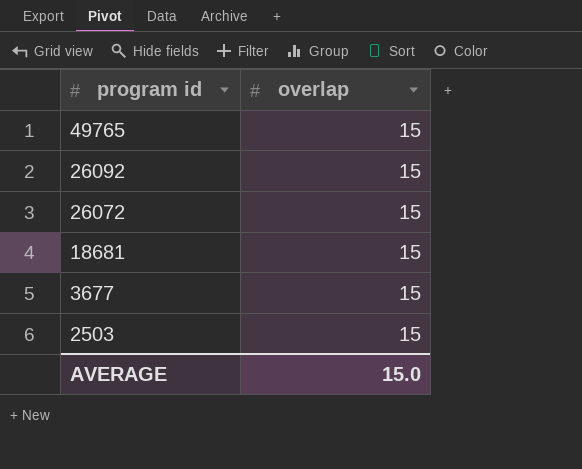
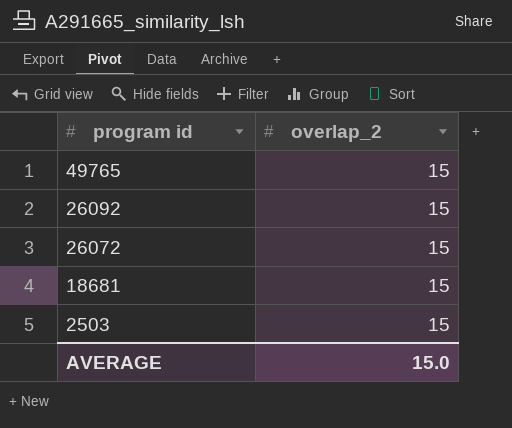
column name: overlap -> overlap_2
row 3677: 15 -> none

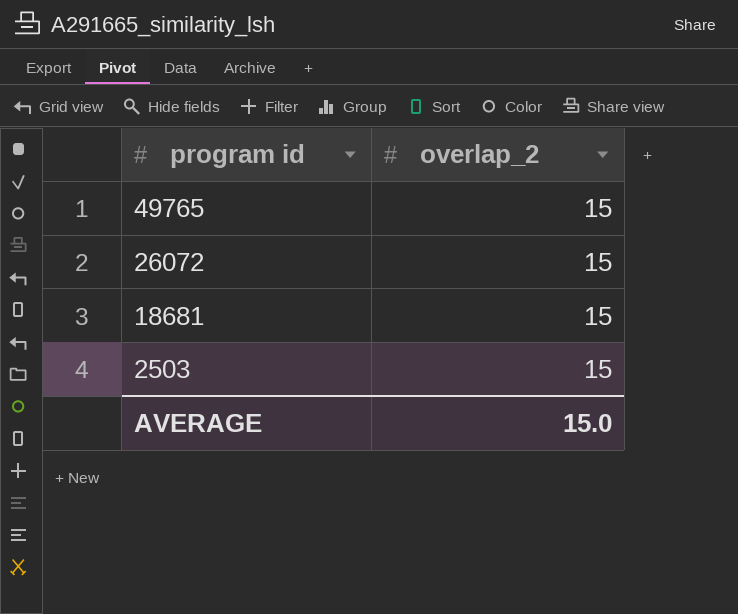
row 26092: 15 -> none

